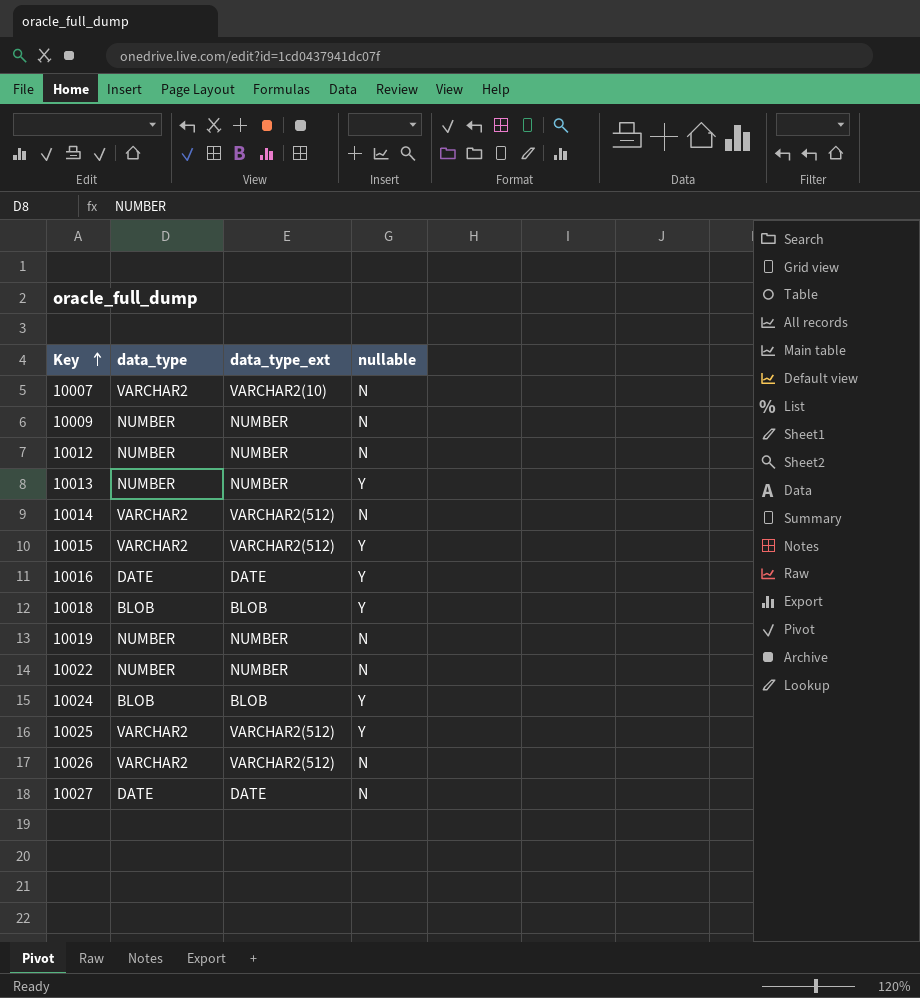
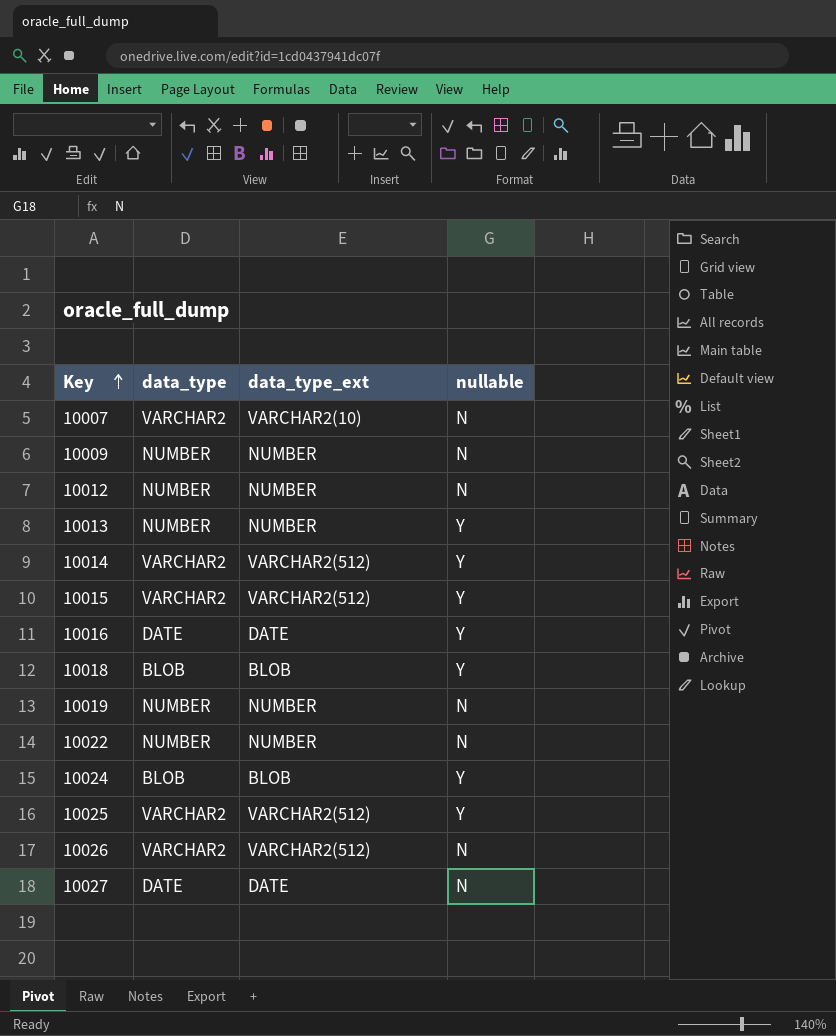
10014 | nullable: N -> Y

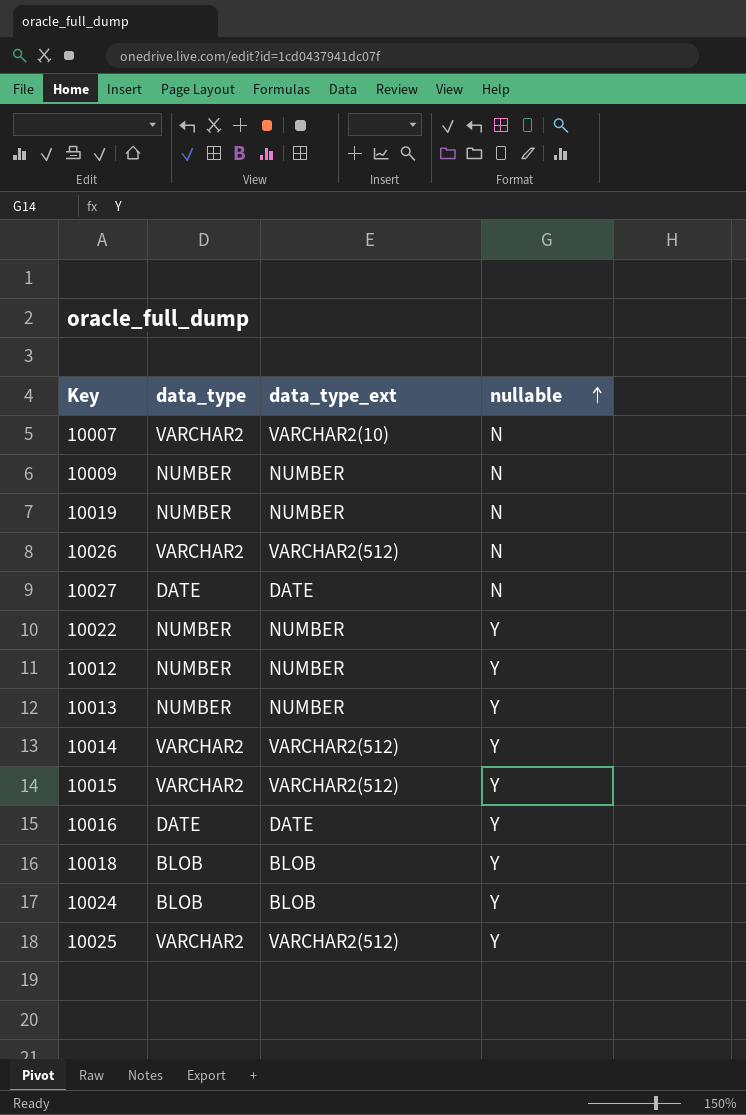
row order: Key ascending -> nullable ascending
10022 | nullable: N -> Y
10012 | nullable: N -> Y

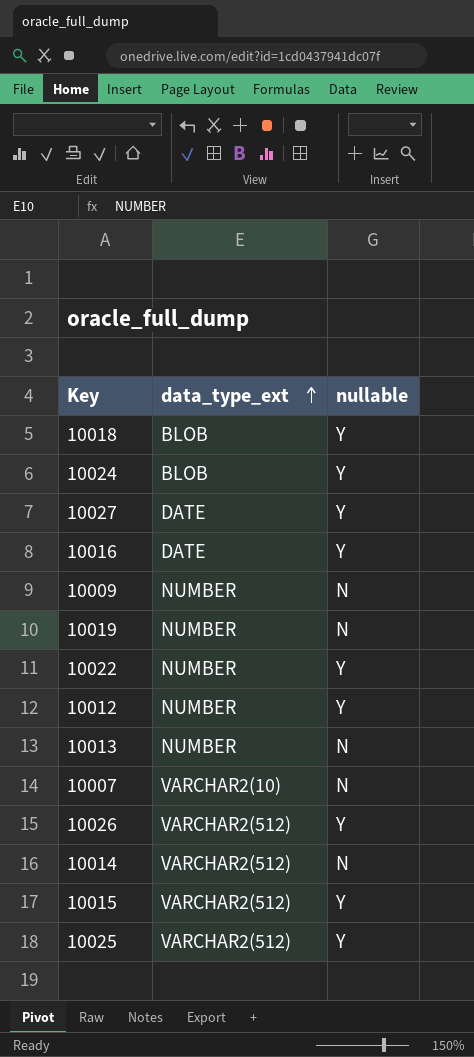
row order: nullable ascending -> data_type_ext ascending
column data_type | position: 2 -> none
10027 | nullable: N -> Y
10013 | nullable: Y -> N
10026 | nullable: N -> Y
10014 | nullable: Y -> N

